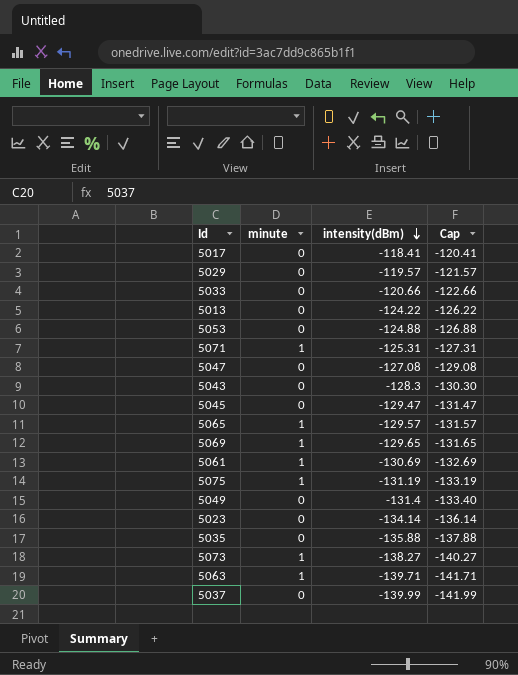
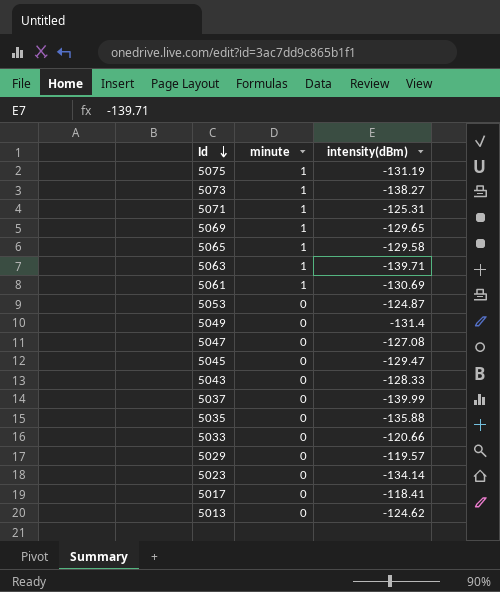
row order: intensity(dBm) descending -> Id descending
column Cap | formula: [intensity(dBm)] - 2 -> none
5065 | intensity(dBm): -129.57 -> -129.58
5053 | intensity(dBm): -124.88 -> -124.87
5043 | intensity(dBm): -128.3 -> -128.33
5013 | intensity(dBm): -124.22 -> -124.62

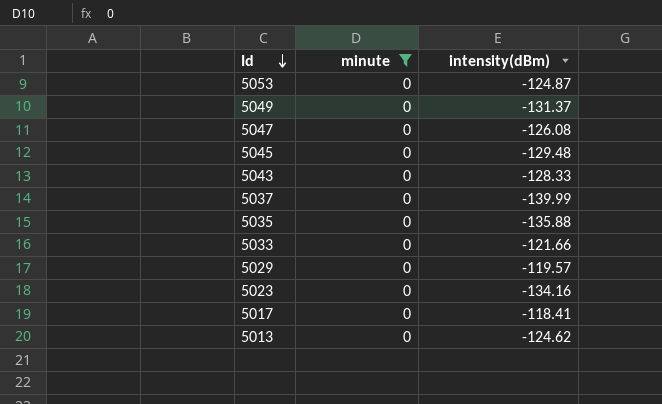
filter: none -> minute = 0
5049 | intensity(dBm): -131.4 -> -131.37
5047 | intensity(dBm): -127.08 -> -126.08
5045 | intensity(dBm): -129.47 -> -129.48
5033 | intensity(dBm): -120.66 -> -121.66
5023 | intensity(dBm): -134.14 -> -134.16

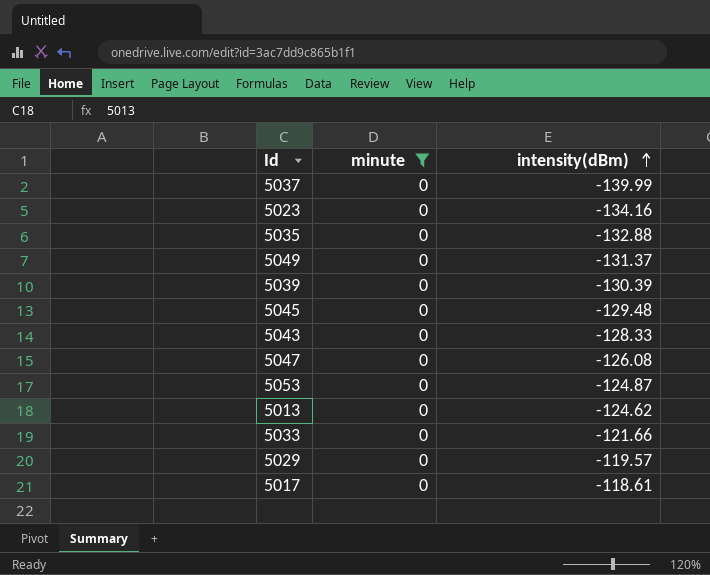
row order: Id descending -> intensity(dBm) ascending
5035 | intensity(dBm): -135.88 -> -132.88
row 5039: none -> 0 | -130.39
5017 | intensity(dBm): -118.41 -> -118.61

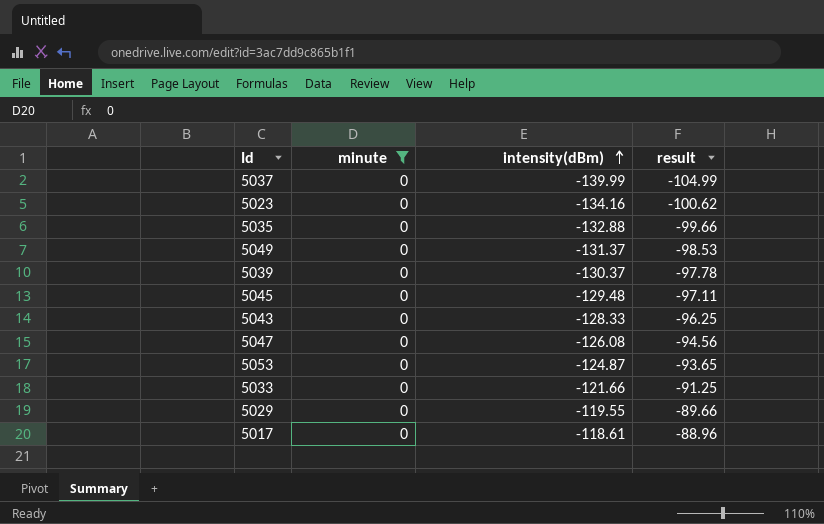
column result | formula: none -> [intensity(dBm)] * 0.75
row 5013: 0 | -124.62 -> none
5039 | intensity(dBm): -130.39 -> -130.37
5029 | intensity(dBm): -119.57 -> -119.55

